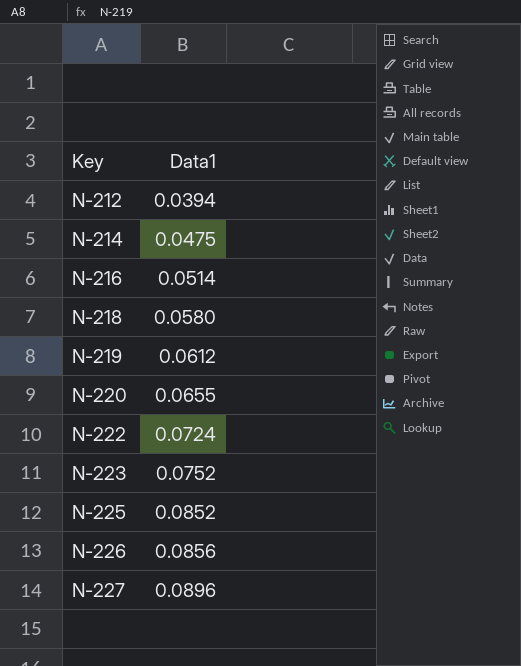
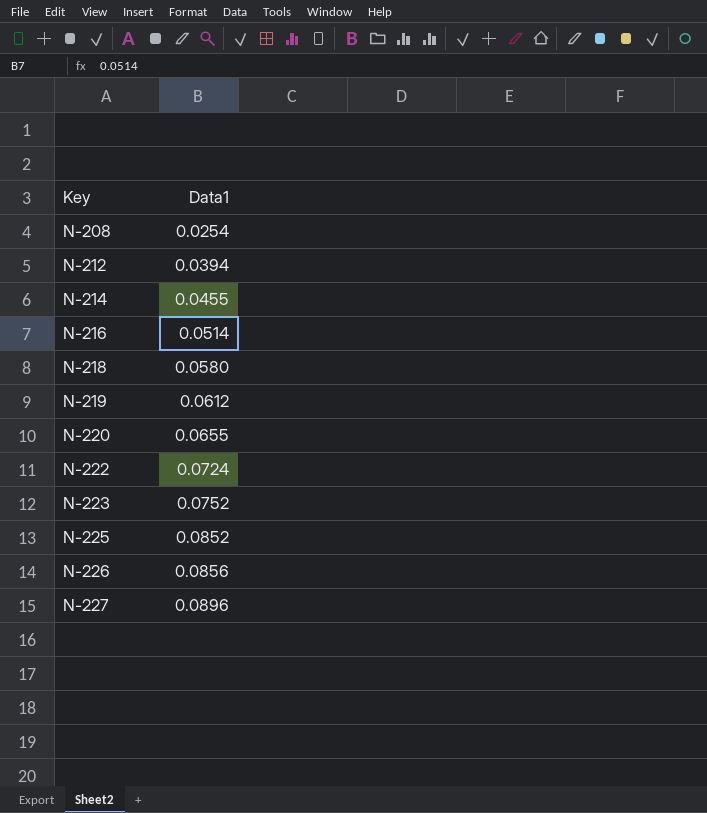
row N-208: none -> 0.0254
N-214 | Data1: 0.0475 -> 0.0455

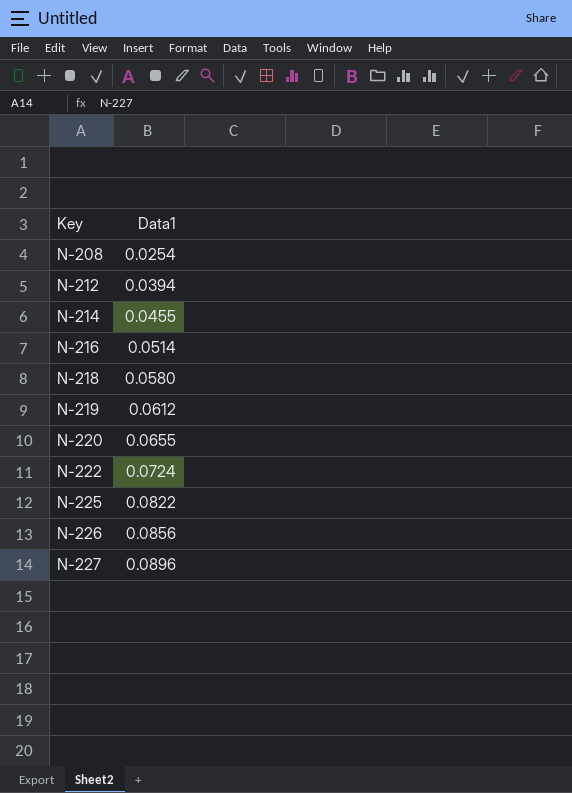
row N-223: 0.0752 -> none
N-225 | Data1: 0.0852 -> 0.0822

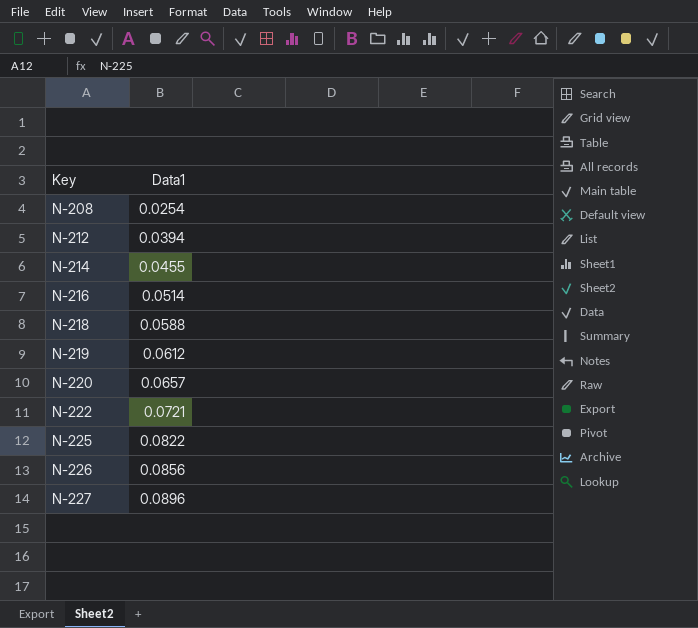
N-218 | Data1: 0.0580 -> 0.0588
N-220 | Data1: 0.0655 -> 0.0657
N-222 | Data1: 0.0724 -> 0.0721

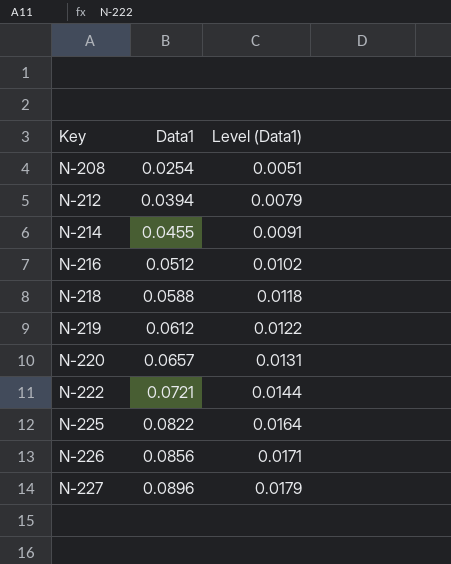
column Level (Data1) | formula: none -> [Data1] * 0.2
N-216 | Data1: 0.0514 -> 0.0512

